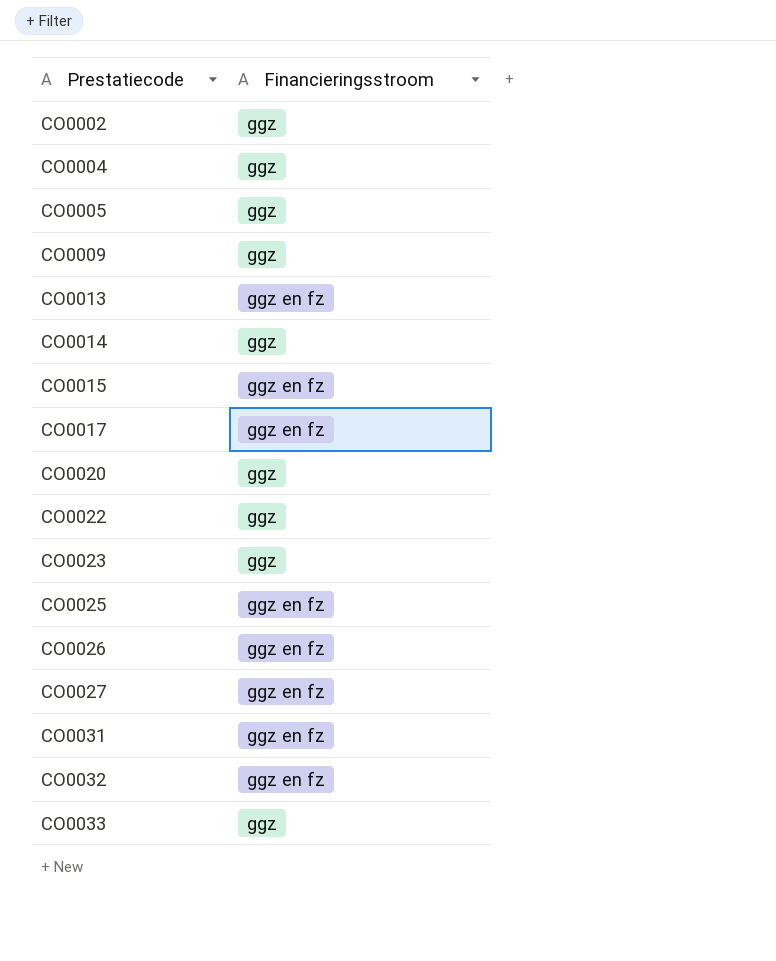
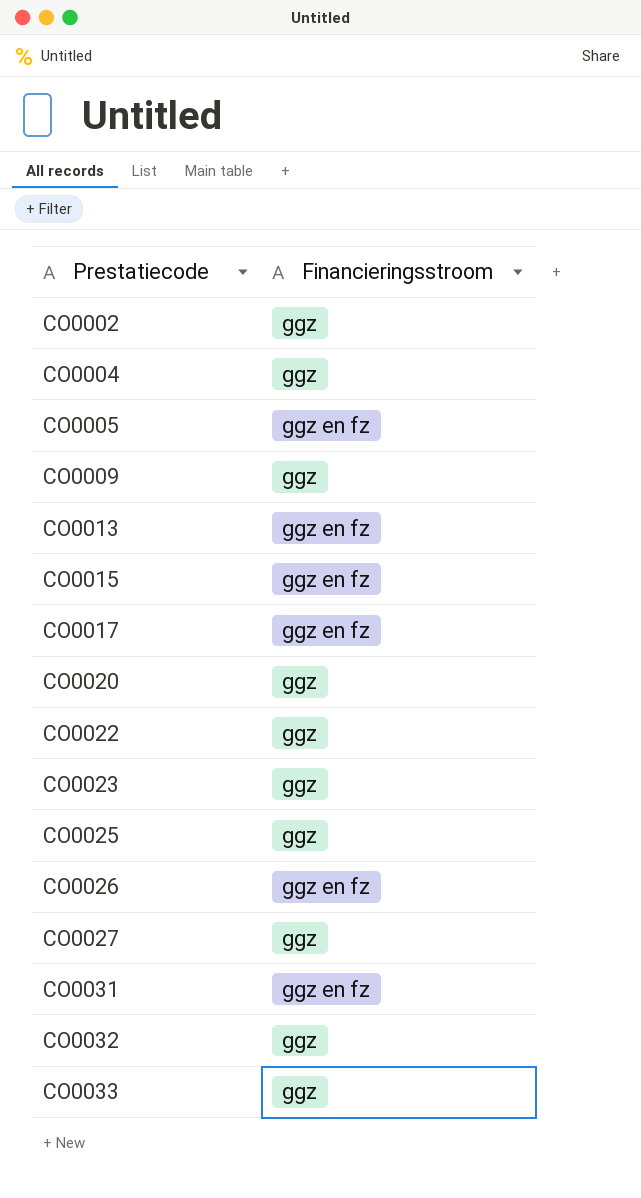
row CO0014: ggz -> none
CO0005 | Financieringsstroom: ggz -> ggz en fz
CO0025 | Financieringsstroom: ggz en fz -> ggz
CO0027 | Financieringsstroom: ggz en fz -> ggz
CO0032 | Financieringsstroom: ggz en fz -> ggz

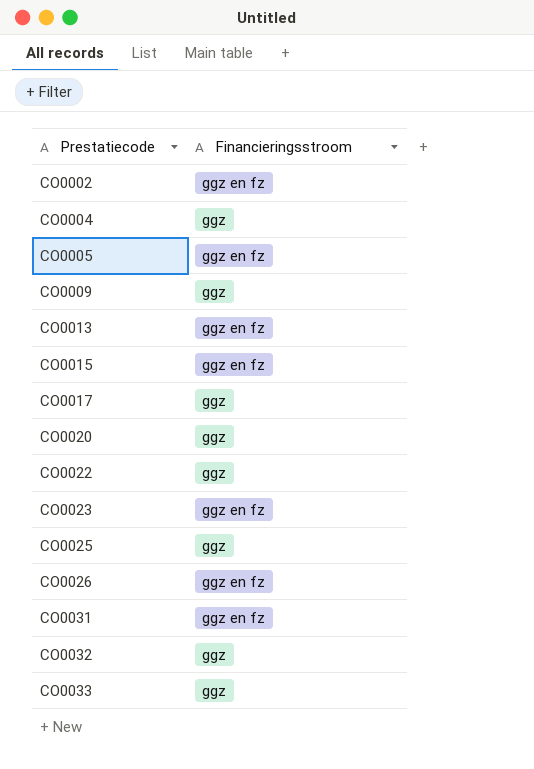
row CO0027: ggz -> none
CO0002 | Financieringsstroom: ggz -> ggz en fz
CO0017 | Financieringsstroom: ggz en fz -> ggz
CO0023 | Financieringsstroom: ggz -> ggz en fz

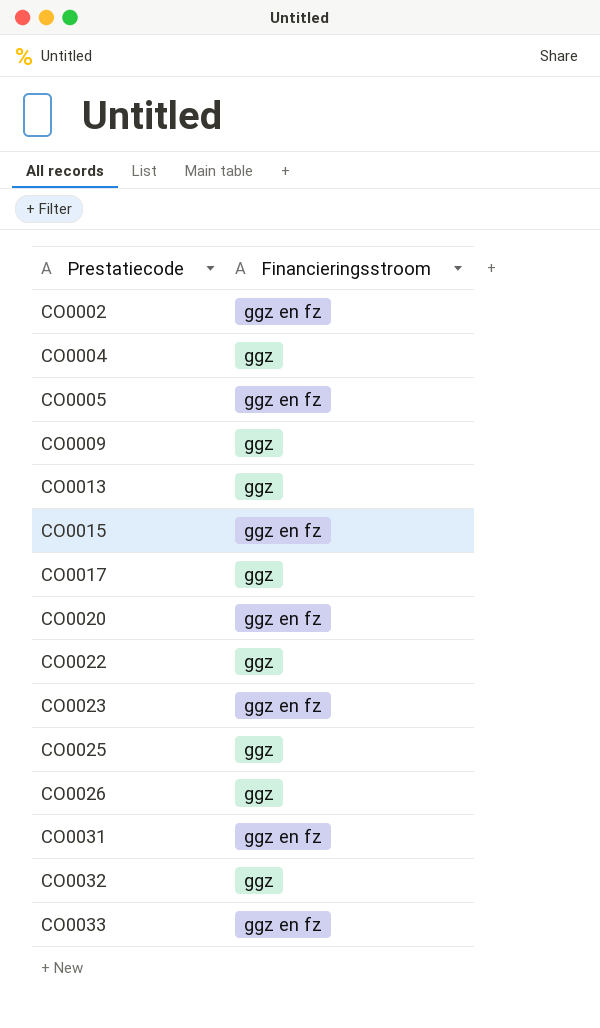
CO0013 | Financieringsstroom: ggz en fz -> ggz
CO0020 | Financieringsstroom: ggz -> ggz en fz
CO0026 | Financieringsstroom: ggz en fz -> ggz
CO0033 | Financieringsstroom: ggz -> ggz en fz

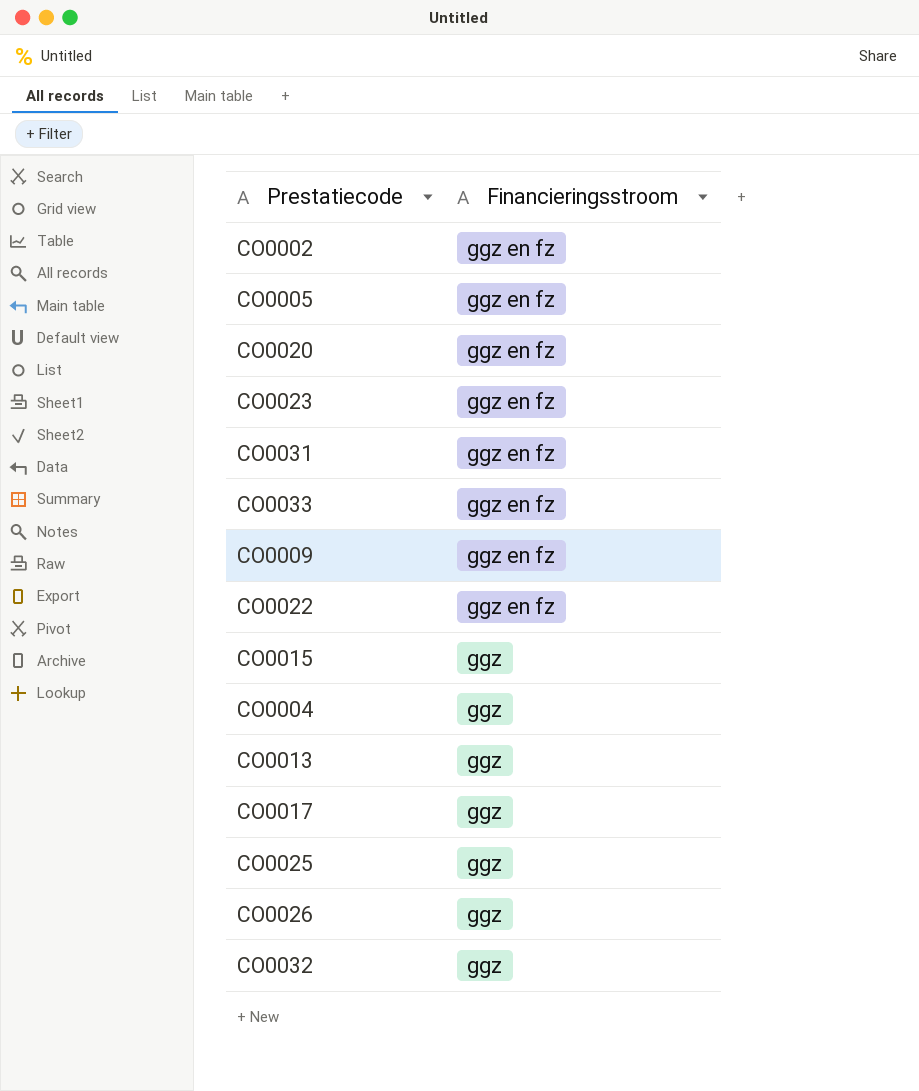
row order: Prestatiecode ascending -> Financieringsstroom descending
CO0009 | Financieringsstroom: ggz -> ggz en fz
CO0022 | Financieringsstroom: ggz -> ggz en fz
CO0015 | Financieringsstroom: ggz en fz -> ggz

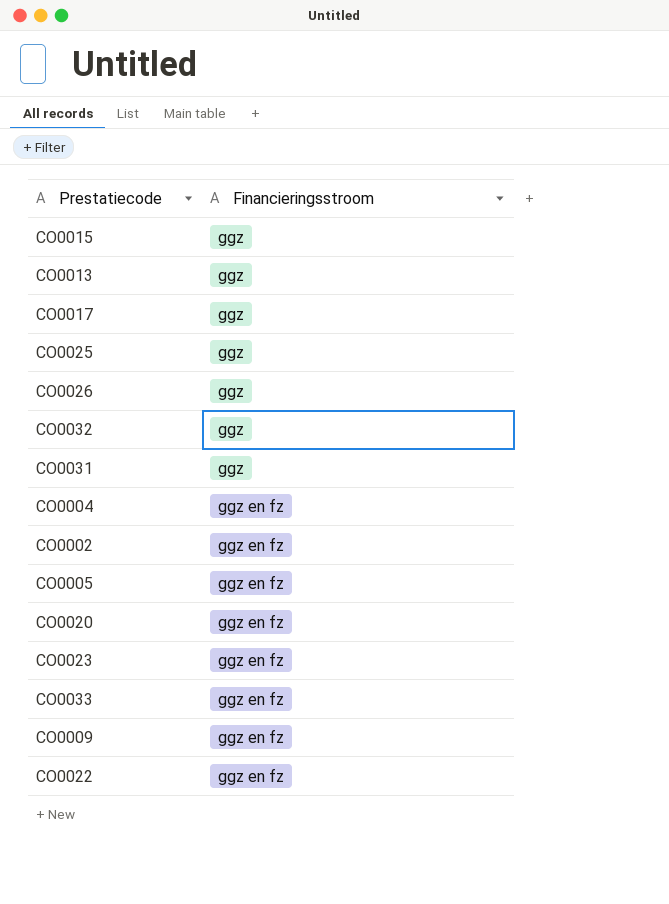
row order: Financieringsstroom descending -> Financieringsstroom ascending
CO0031 | Financieringsstroom: ggz en fz -> ggz
CO0004 | Financieringsstroom: ggz -> ggz en fz

